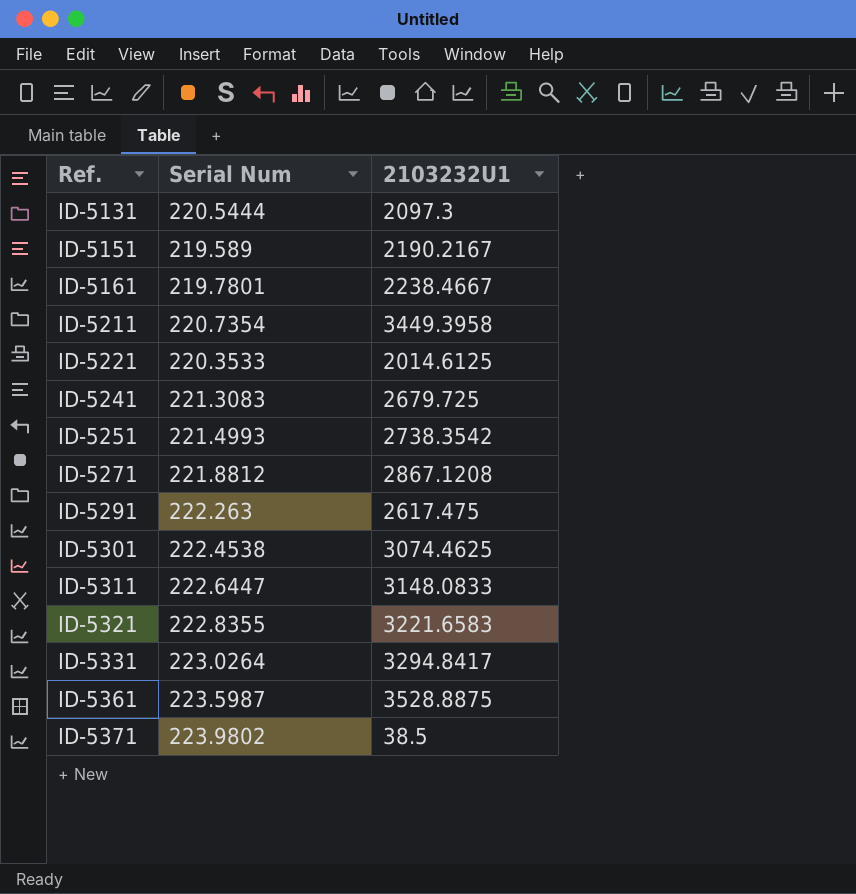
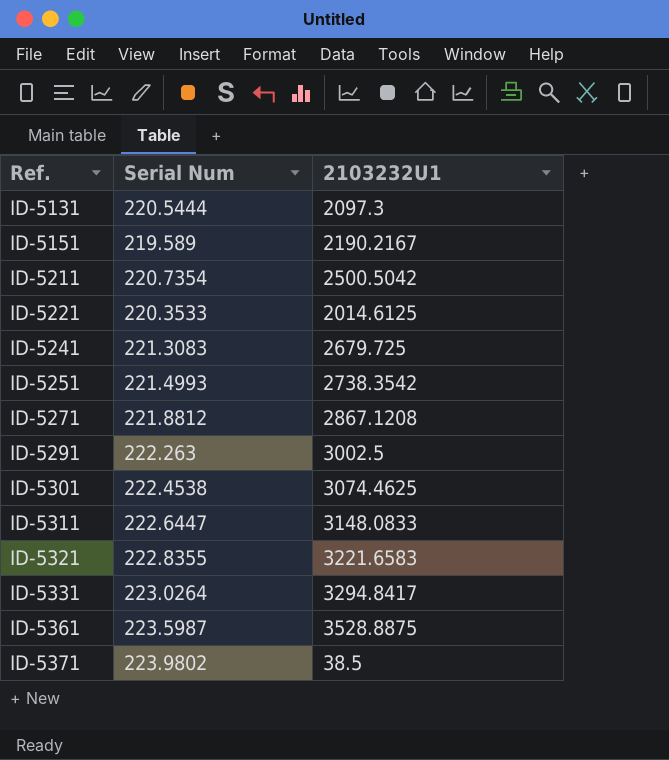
row ID-5161: 219.7801 | 2238.4667 -> none
ID-5211 | 2103232U1: 3449.3958 -> 2500.5042
ID-5291 | 2103232U1: 2617.475 -> 3002.5

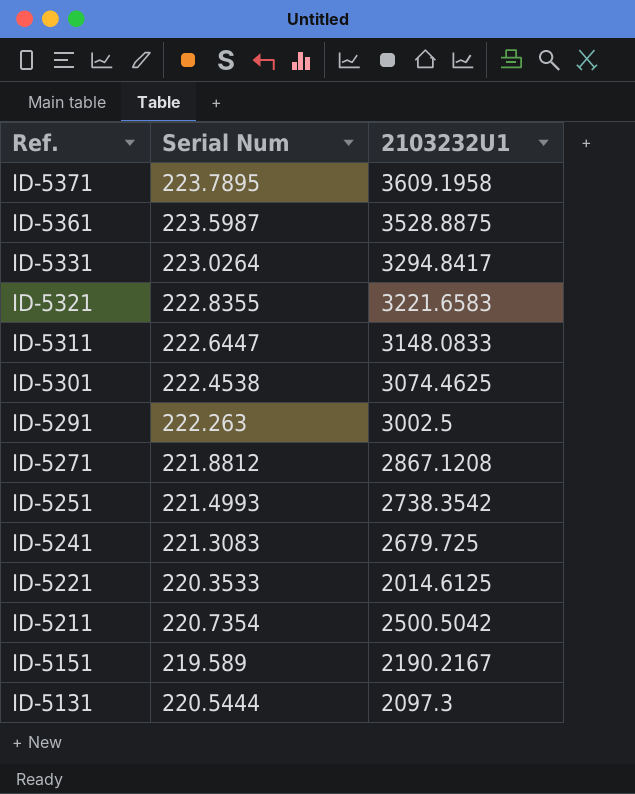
row order: Ref. ascending -> Ref. descending
ID-5371 | Serial Num: 223.9802 -> 223.7895
ID-5371 | 2103232U1: 38.5 -> 3609.1958

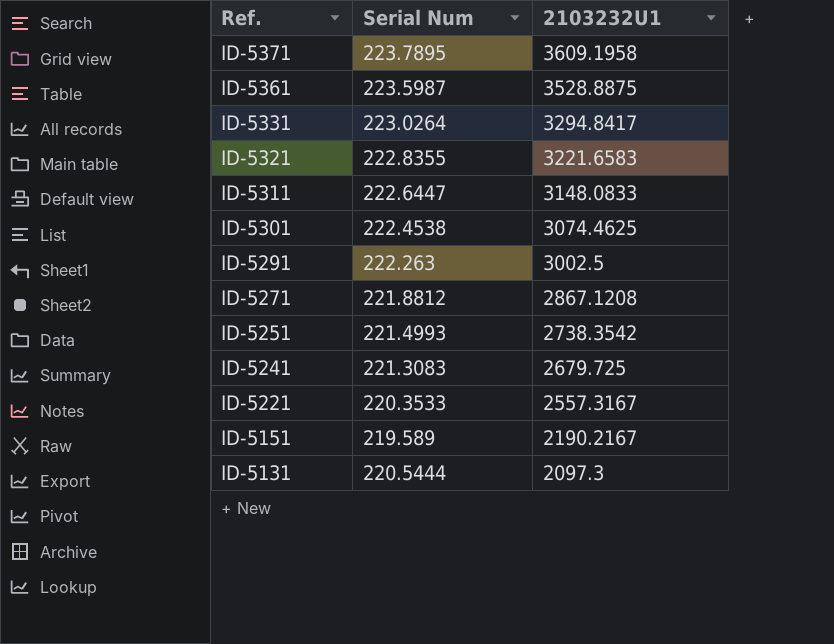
row ID-5211: 220.7354 | 2500.5042 -> none
ID-5221 | 2103232U1: 2014.6125 -> 2557.3167

